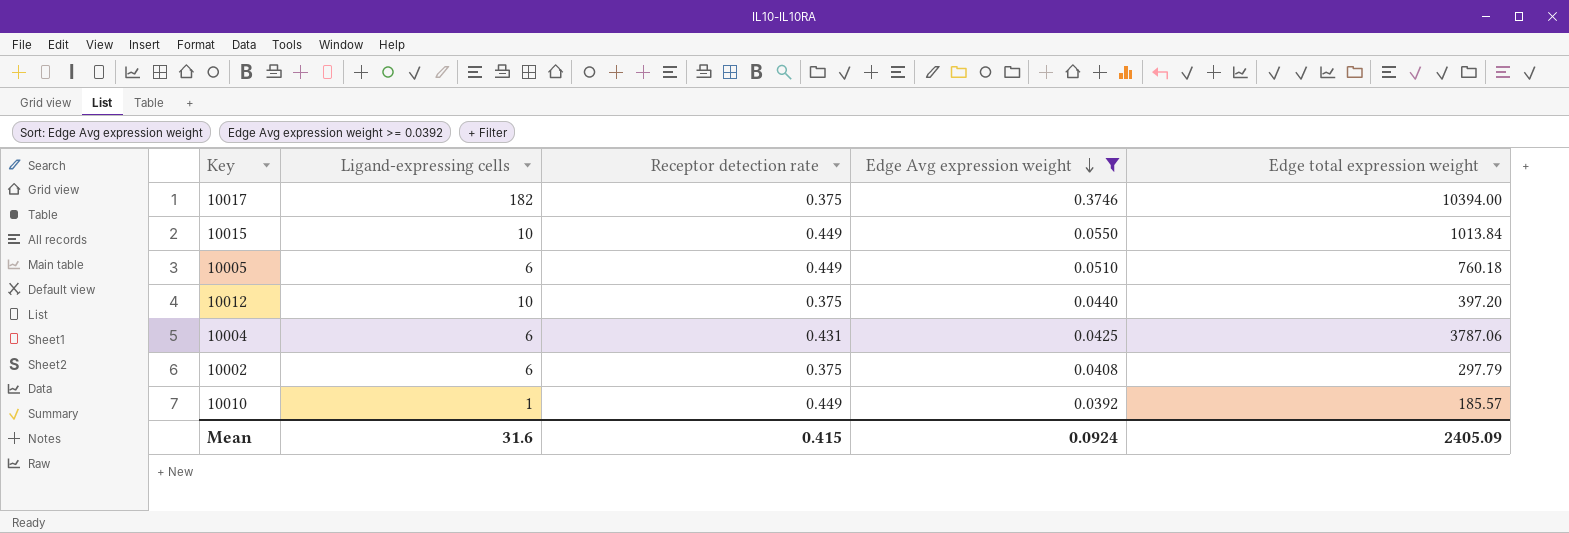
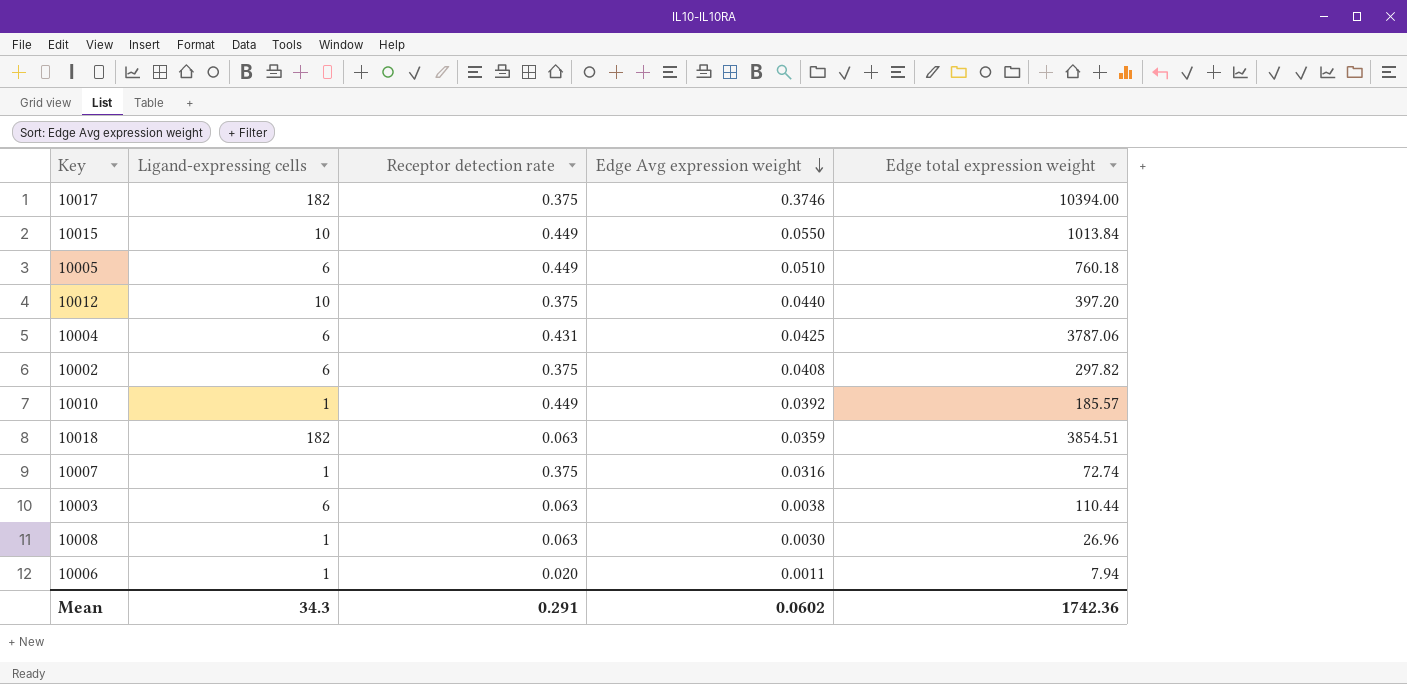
filter: Edge Avg expression weight >= 0.0392 -> none
10002 | Edge total expression weight: 297.79 -> 297.82
Mean | Ligand-expressing cells: 31.6 -> 34.3
Mean | Receptor detection rate: 0.415 -> 0.291
Mean | Edge Avg expression weight: 0.0924 -> 0.0602
Mean | Edge total expression weight: 2405.09 -> 1742.36

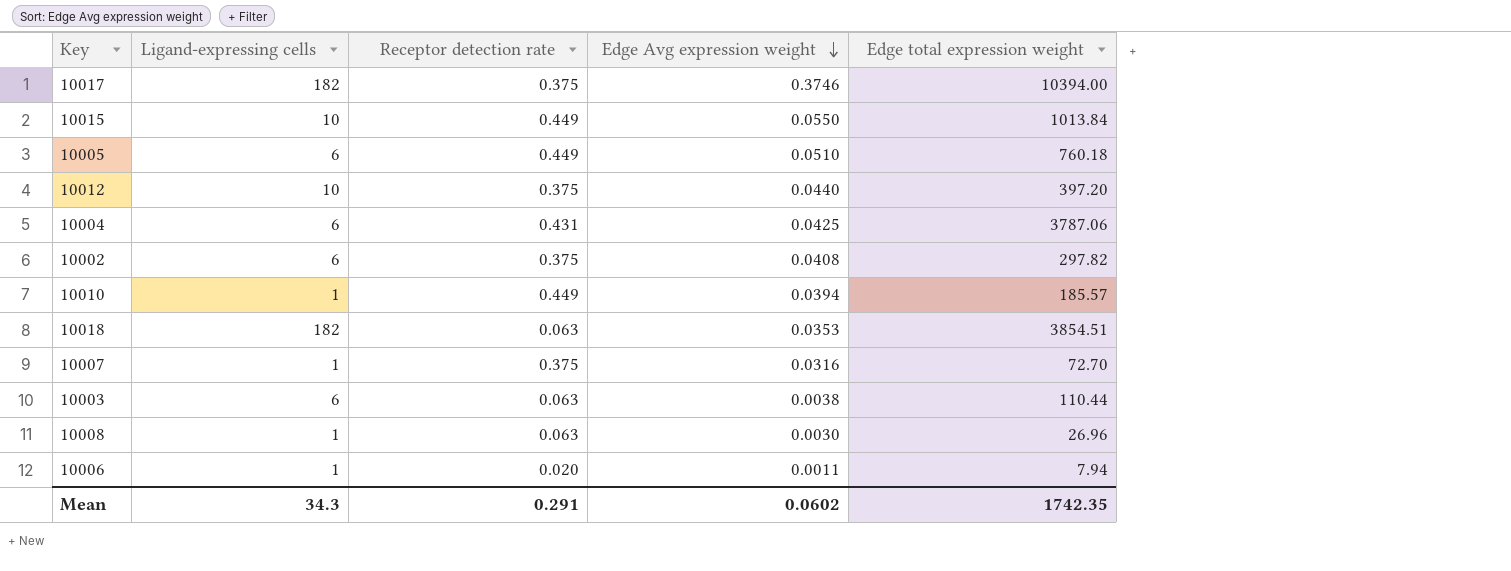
10010 | Edge Avg expression weight: 0.0392 -> 0.0394
10018 | Edge Avg expression weight: 0.0359 -> 0.0353
10007 | Edge total expression weight: 72.74 -> 72.70
Mean | Edge total expression weight: 1742.36 -> 1742.35

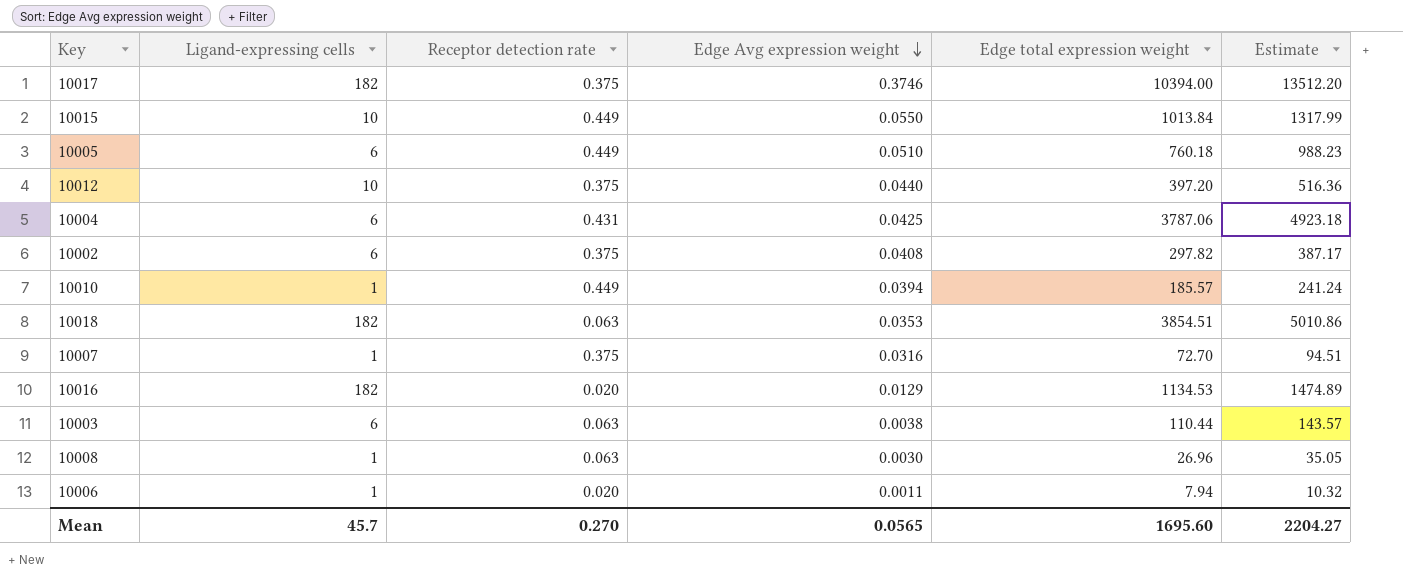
column Estimate | formula: none -> [Edge total expression weight] * 1.3
row 10016: none -> 182 | 0.020 | 0.0129 | 1134.53 | 1474.89
Mean | Ligand-expressing cells: 34.3 -> 45.7
Mean | Receptor detection rate: 0.291 -> 0.270
Mean | Edge Avg expression weight: 0.0602 -> 0.0565
Mean | Edge total expression weight: 1742.35 -> 1695.60

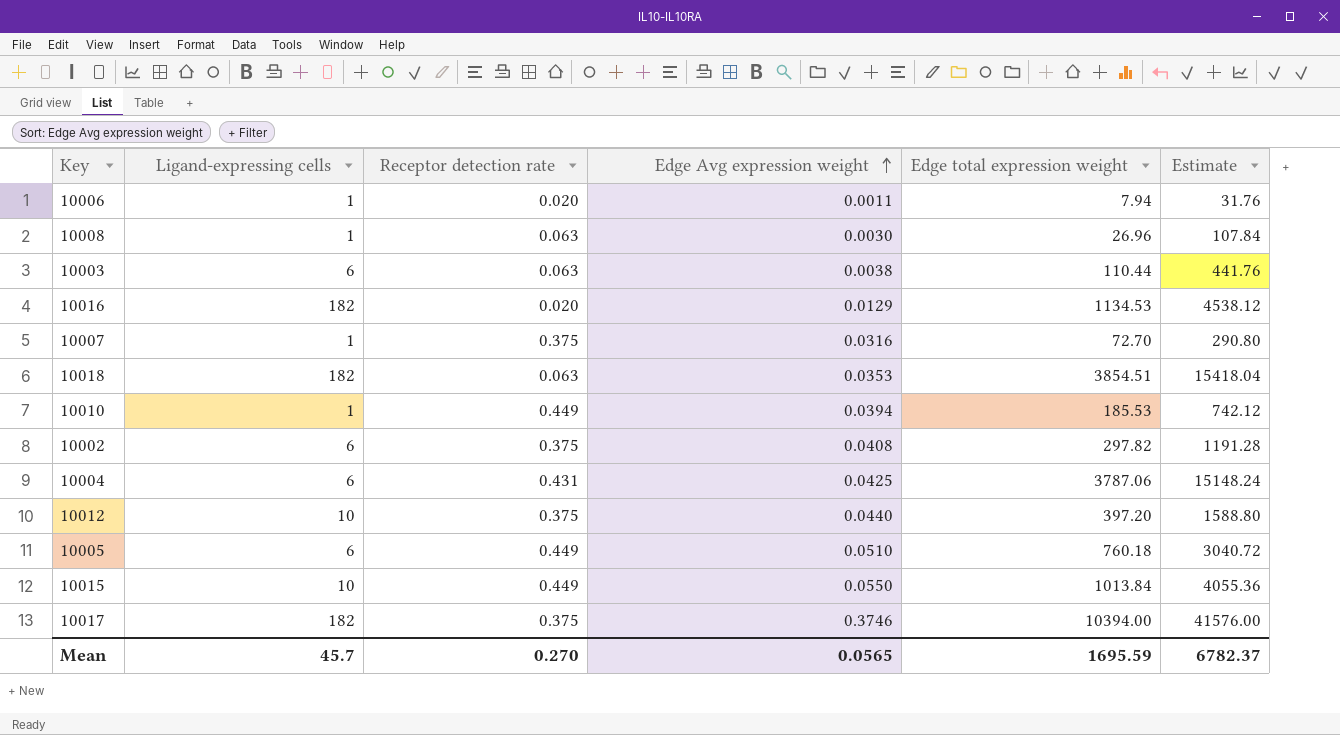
row order: Edge Avg expression weight descending -> Edge Avg expression weight ascending
column Estimate | formula: [Edge total expression weight] * 1.3 -> [Edge total expression weight] * 4
10010 | Edge total expression weight: 185.57 -> 185.53
Mean | Edge total expression weight: 1695.60 -> 1695.59
Mean | Estimate: 2204.27 -> 6782.37

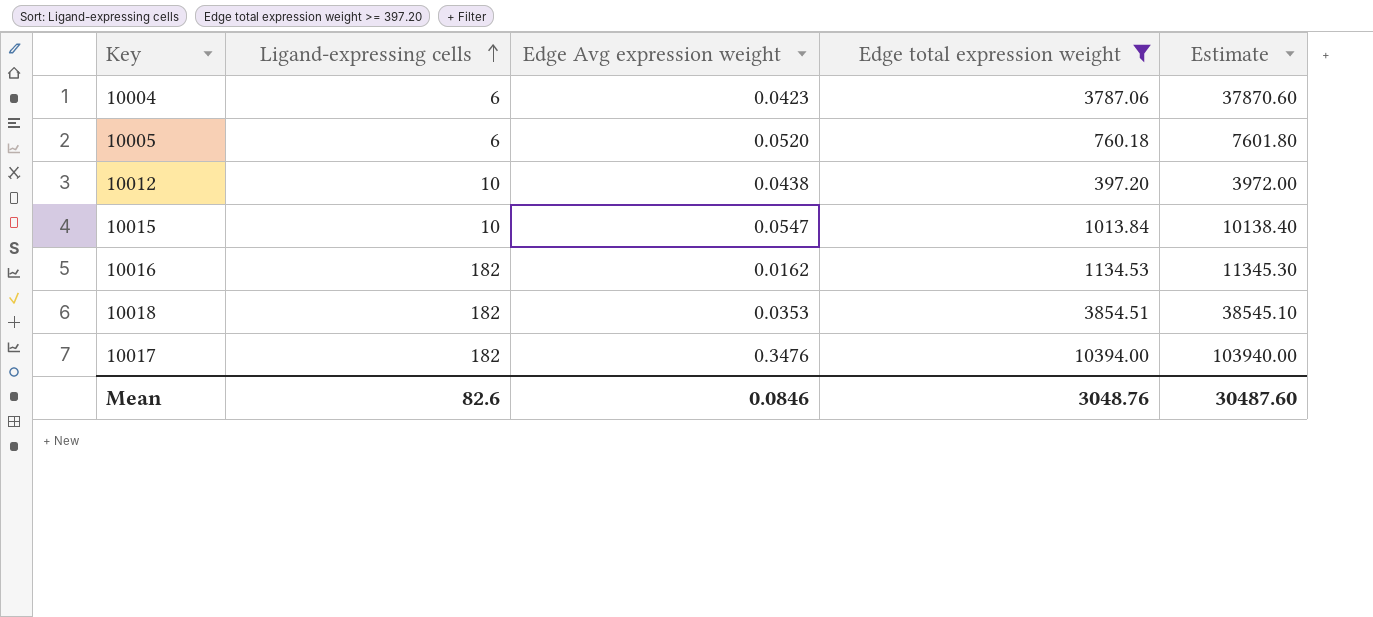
filter: none -> Edge total expression weight >= 397.20
row order: Edge Avg expression weight ascending -> Ligand-expressing cells ascending
column Receptor detection rate | position: 3 -> none
column Estimate | formula: [Edge total expression weight] * 4 -> [Edge total expression weight] * 10
10004 | Edge Avg expression weight: 0.0425 -> 0.0423
10005 | Edge Avg expression weight: 0.0510 -> 0.0520
10012 | Edge Avg expression weight: 0.0440 -> 0.0438
10015 | Edge Avg expression weight: 0.0550 -> 0.0547
10016 | Edge Avg expression weight: 0.0129 -> 0.0162
10017 | Edge Avg expression weight: 0.3746 -> 0.3476
Mean | Ligand-expressing cells: 45.7 -> 82.6
Mean | Edge Avg expression weight: 0.0565 -> 0.0846
Mean | Edge total expression weight: 1695.59 -> 3048.76
Mean | Estimate: 6782.37 -> 30487.60

